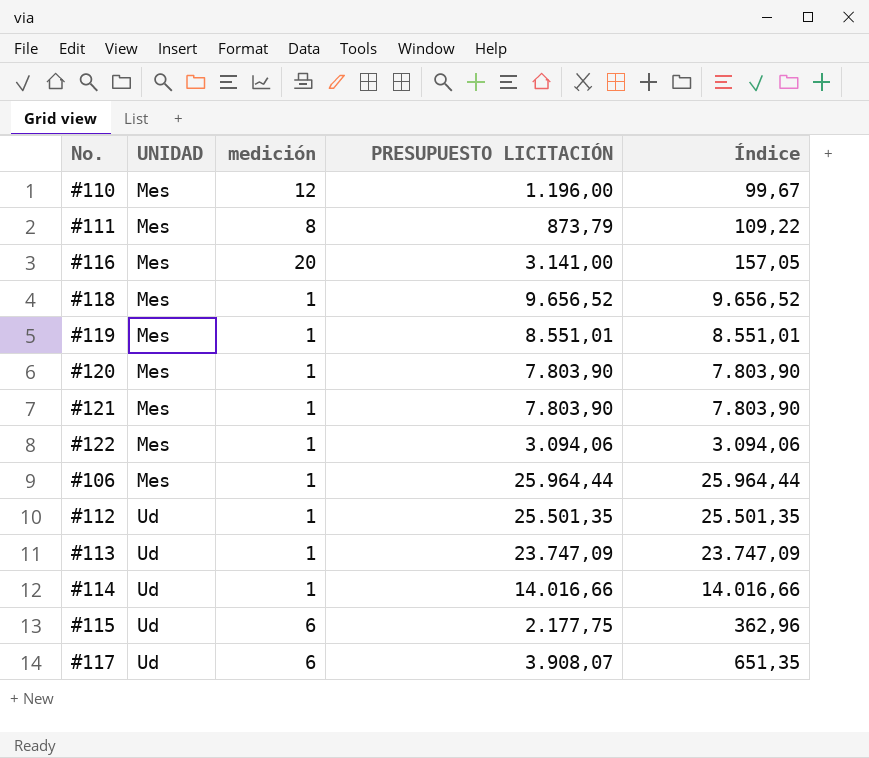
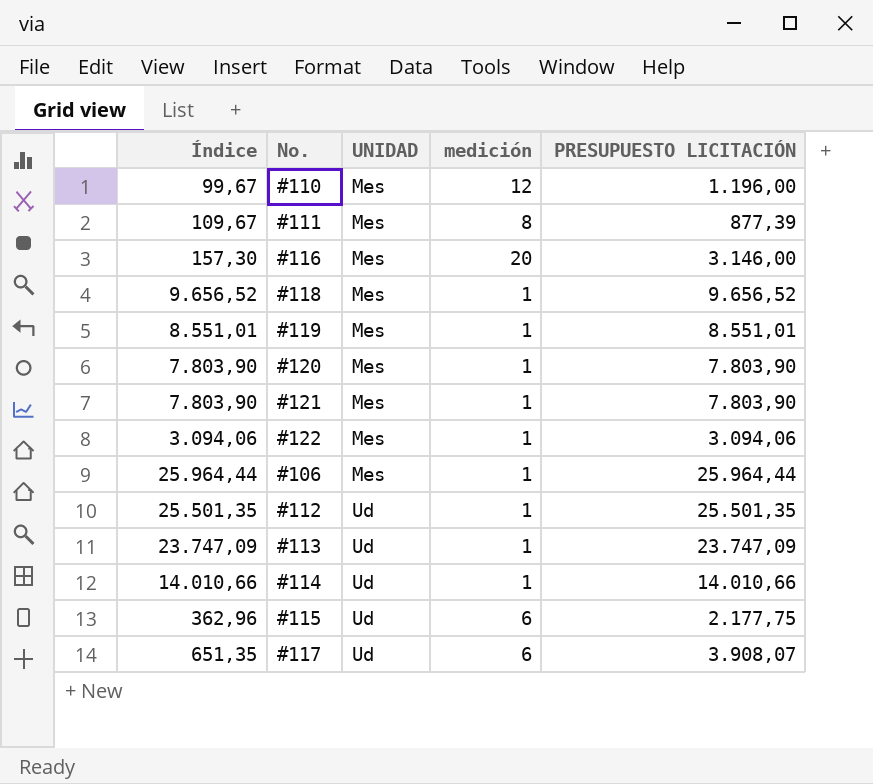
column Índice | position: 5 -> 1
#111 | Índice: 109,22 -> 109,67
#111 | PRESUPUESTO LICITACIÓN: 873,79 -> 877,39
#116 | Índice: 157,05 -> 157,30
#116 | PRESUPUESTO LICITACIÓN: 3.141,00 -> 3.146,00
#114 | Índice: 14.016,66 -> 14.010,66
#114 | PRESUPUESTO LICITACIÓN: 14.016,66 -> 14.010,66

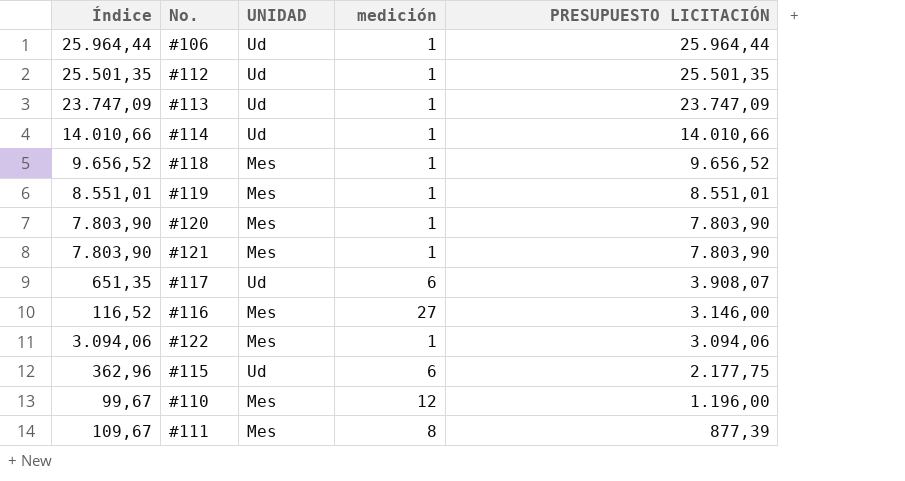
row order: UNIDAD ascending -> PRESUPUESTO LICITACIÓN descending
#106 | UNIDAD: Mes -> Ud
#116 | Índice: 157,30 -> 116,52
#116 | medición: 20 -> 27

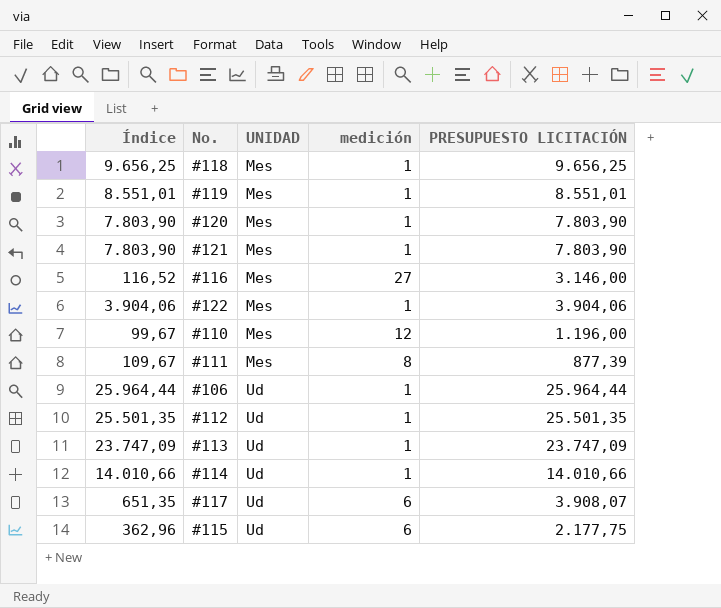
row order: PRESUPUESTO LICITACIÓN descending -> UNIDAD ascending
#118 | Índice: 9.656,52 -> 9.656,25
#118 | PRESUPUESTO LICITACIÓN: 9.656,52 -> 9.656,25
#122 | Índice: 3.094,06 -> 3.904,06
#122 | PRESUPUESTO LICITACIÓN: 3.094,06 -> 3.904,06

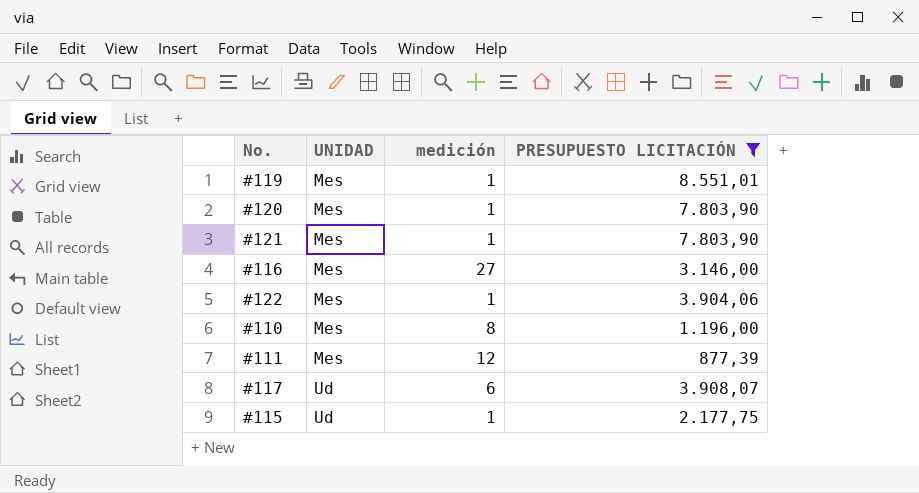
filter: none -> PRESUPUESTO LICITACIÓN <= 8.551,01
column Índice | formula: [PRESUPUESTO LICITACIÓN] / [medición] -> none
#110 | medición: 12 -> 8
#111 | medición: 8 -> 12
#115 | medición: 6 -> 1

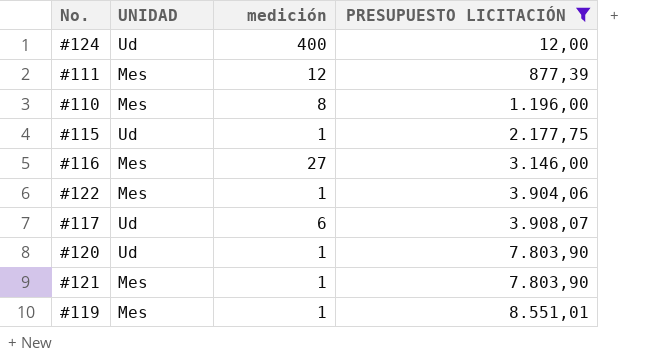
row order: UNIDAD ascending -> PRESUPUESTO LICITACIÓN ascending
row #124: none -> Ud | 400 | 12,00
#120 | UNIDAD: Mes -> Ud

